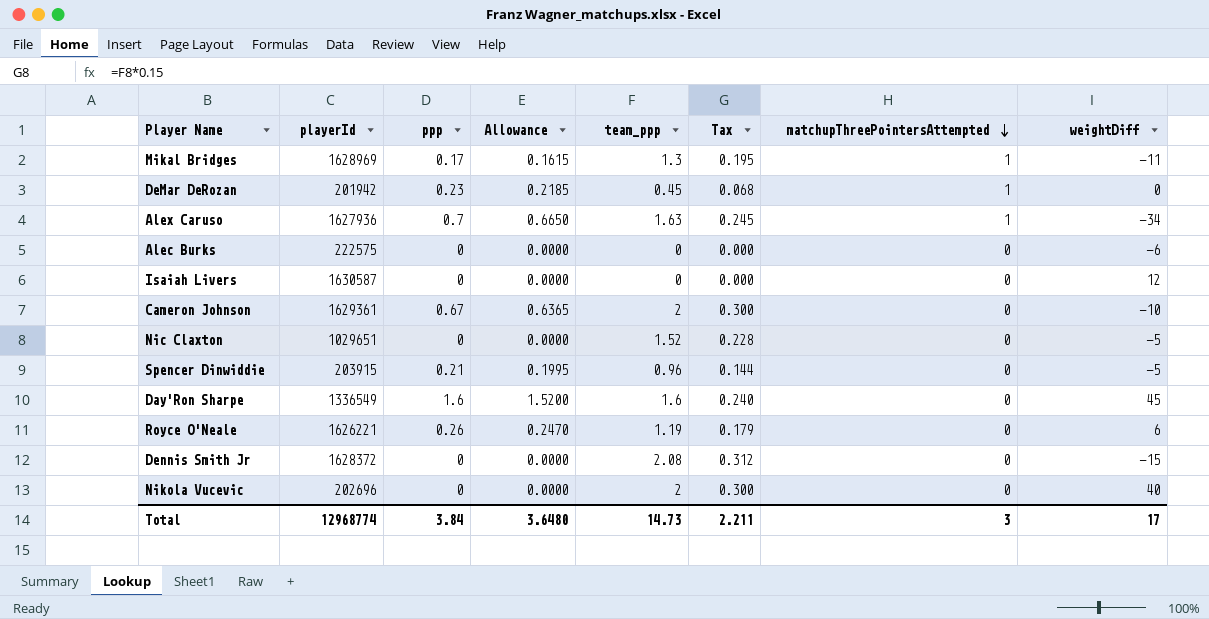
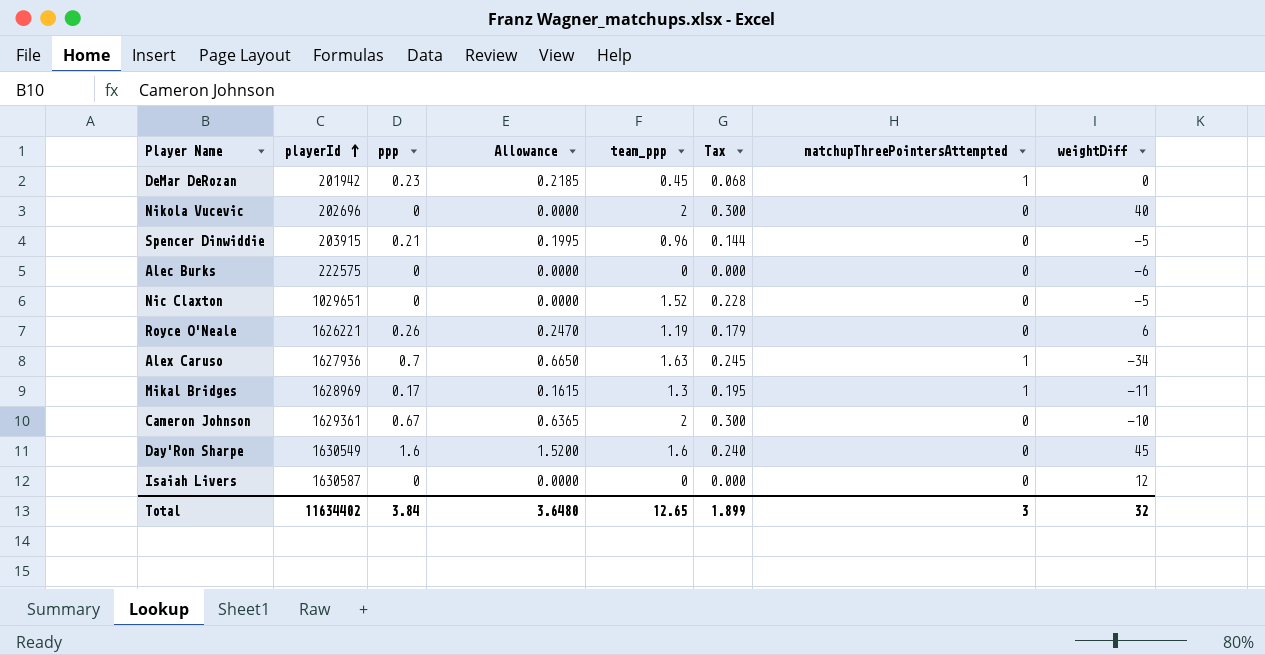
row order: matchupThreePointersAttempted descending -> playerId ascending
row Dennis Smith Jr: 1628372 | 0 | 0.0000 | 2.08 | 0.312 | 0 | -15 -> none
Day'Ron Sharpe | playerId: 1336549 -> 1630549
Total | playerId: 12968774 -> 11634402
Total | team_ppp: 14.73 -> 12.65
Total | Tax: 2.211 -> 1.899
Total | weightDiff: 17 -> 32

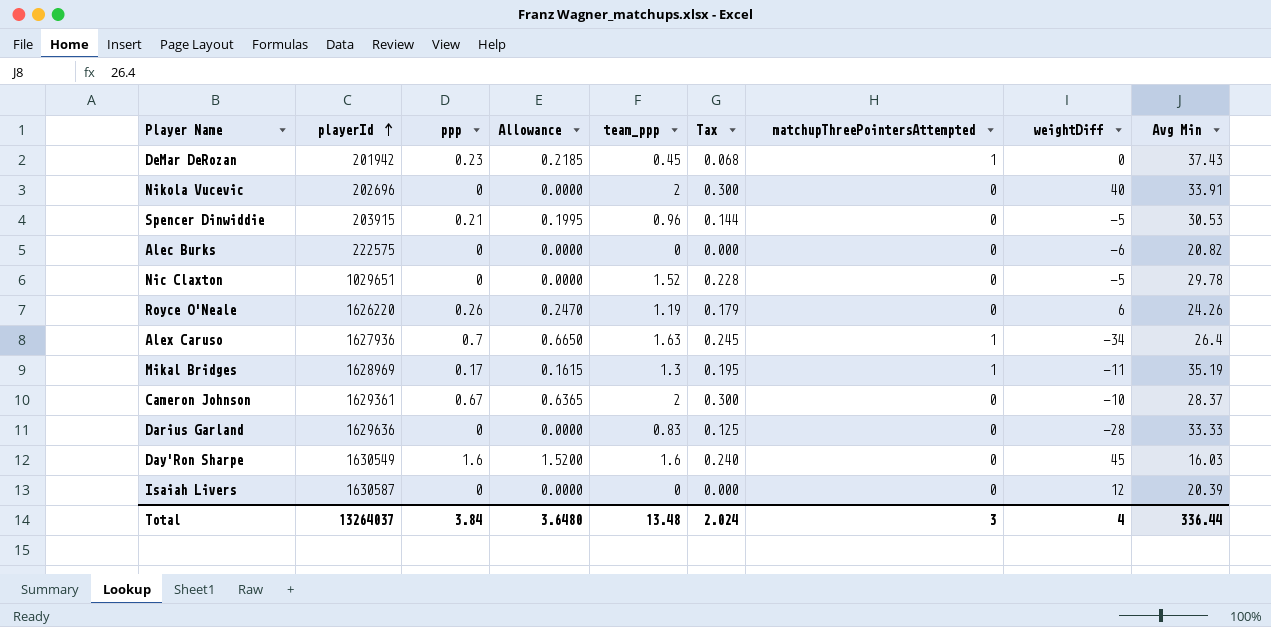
column Avg Min | position: none -> 9
Royce O'Neale | playerId: 1626221 -> 1626220
row Darius Garland: none -> 1629636 | 0 | 0.0000 | 0.83 | 0.125 | 0 | -28 | 33.33
Total | playerId: 11634402 -> 13264037
Total | team_ppp: 12.65 -> 13.48
Total | Tax: 1.899 -> 2.024
Total | weightDiff: 32 -> 4

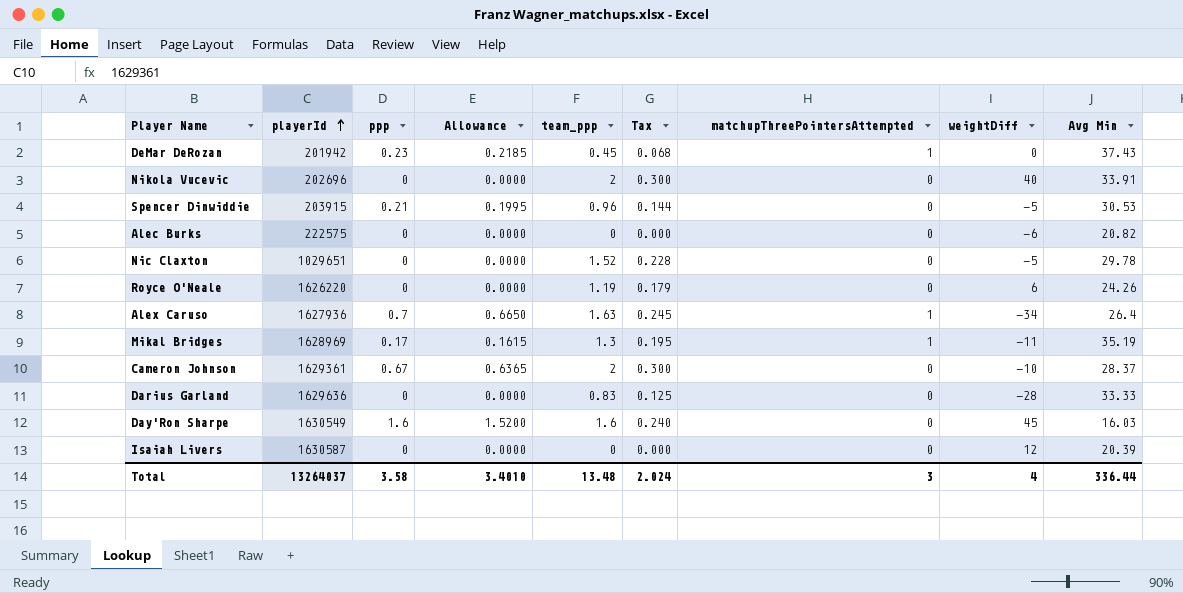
Royce O'Neale | ppp: 0.26 -> 0
Royce O'Neale | Allowance: 0.2470 -> 0.0000
Total | ppp: 3.84 -> 3.58
Total | Allowance: 3.6480 -> 3.4010

